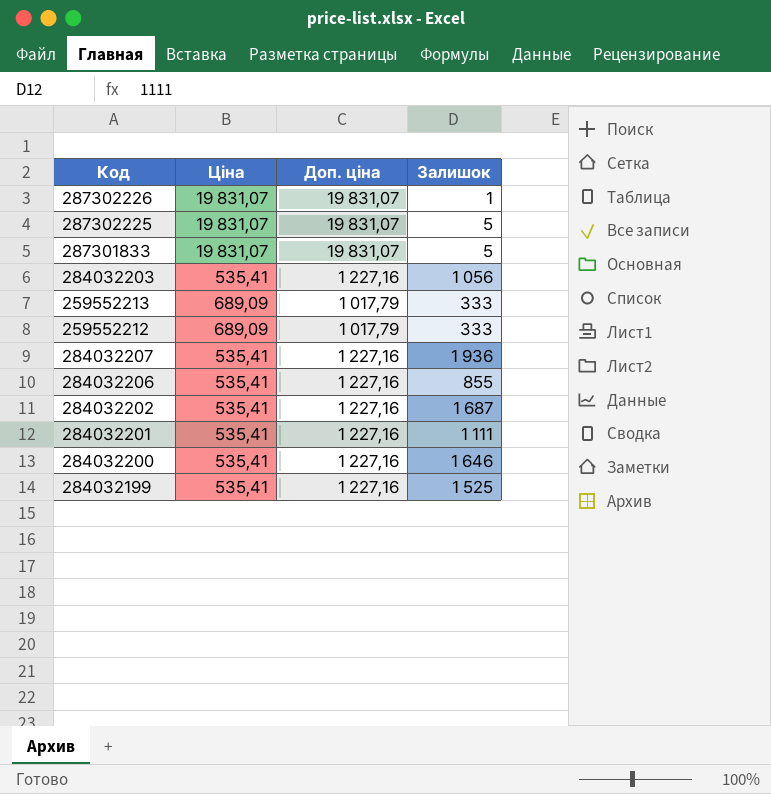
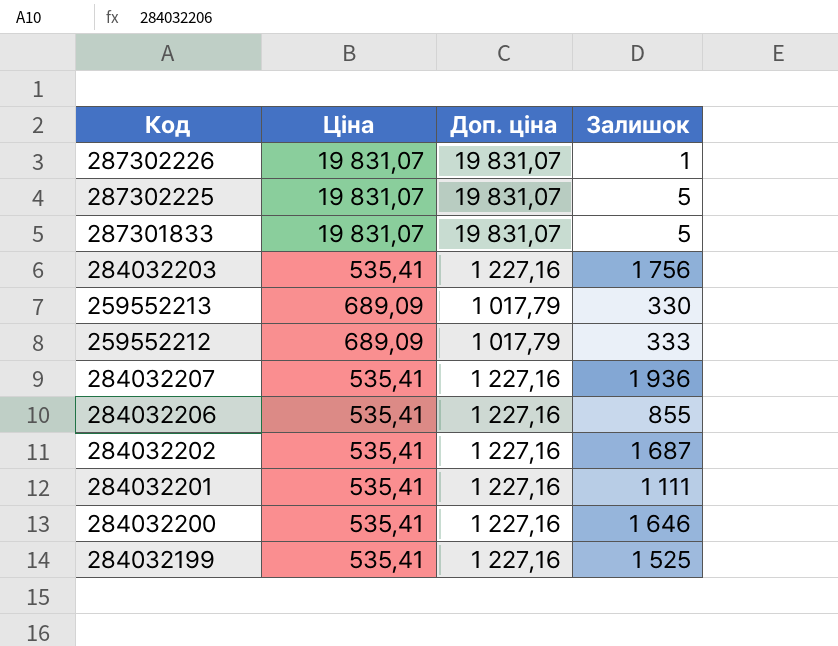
284032203 | Залишок: 1 056 -> 1 756
259552213 | Залишок: 333 -> 330

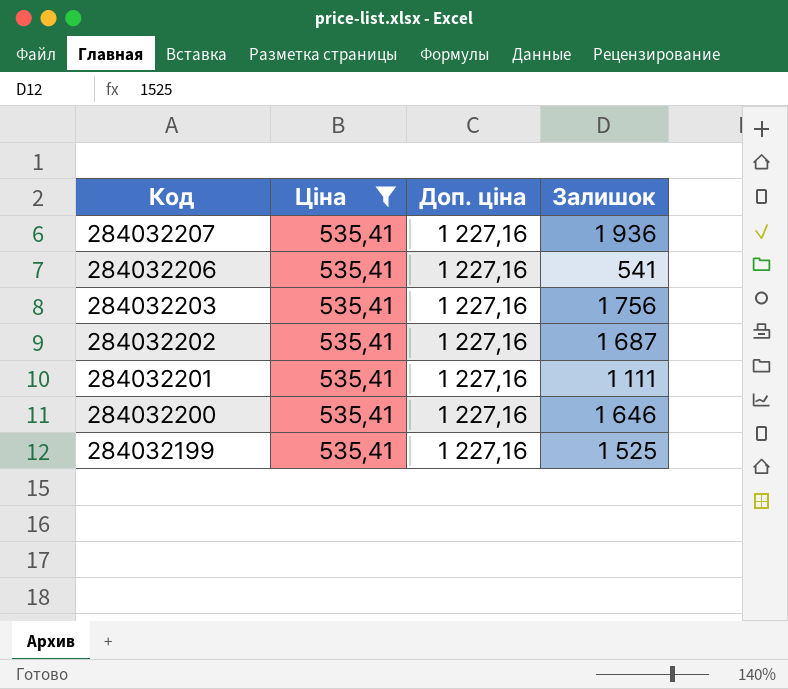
filter: none -> Ціна = 535,41
row order: none -> Код descending
284032206 | Залишок: 855 -> 541

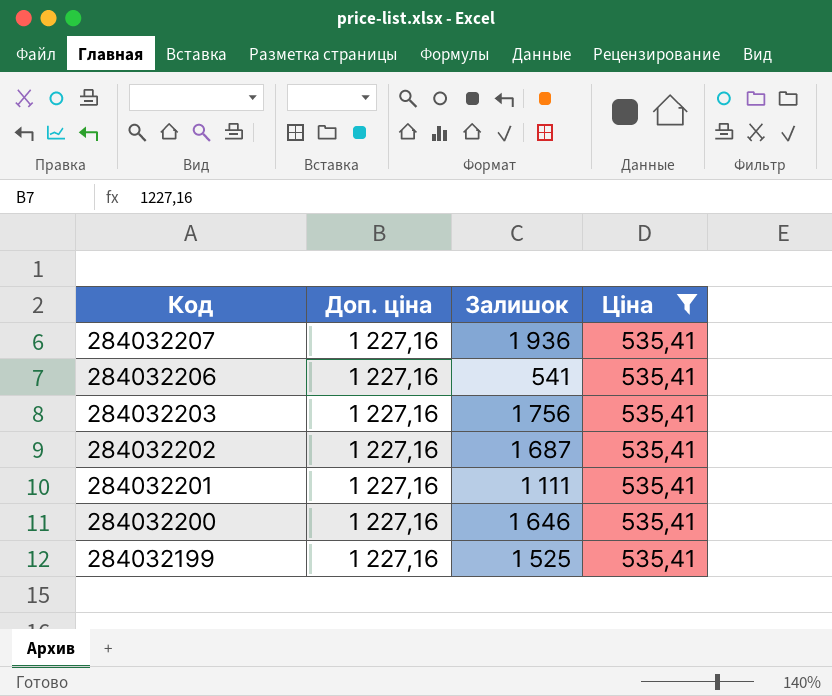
column Ціна | position: 2 -> 4

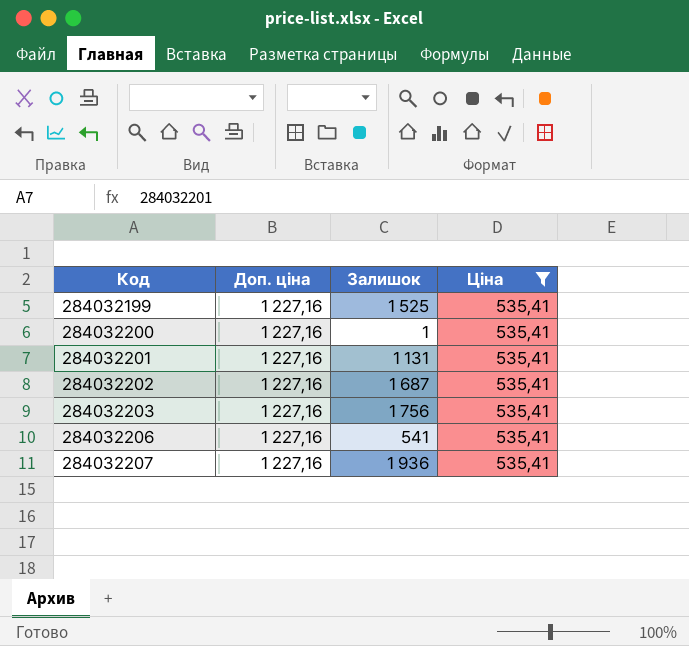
row order: Код descending -> Код ascending
284032200 | Залишок: 1 646 -> 1
284032201 | Залишок: 1 111 -> 1 131

